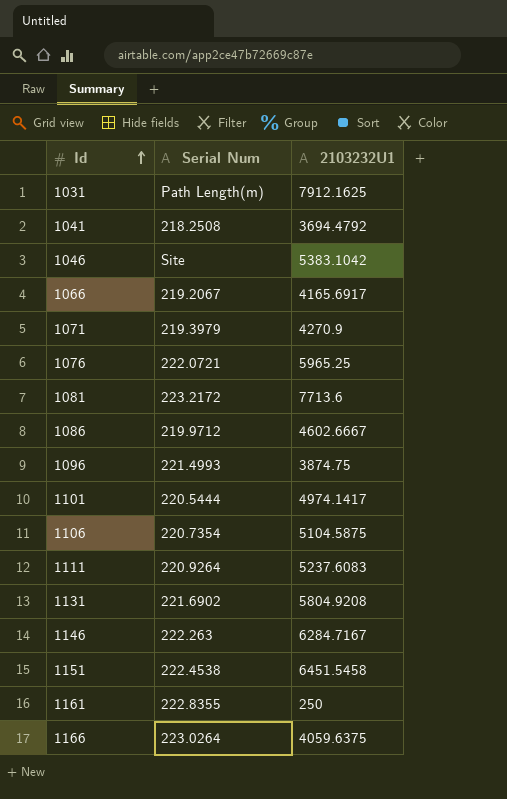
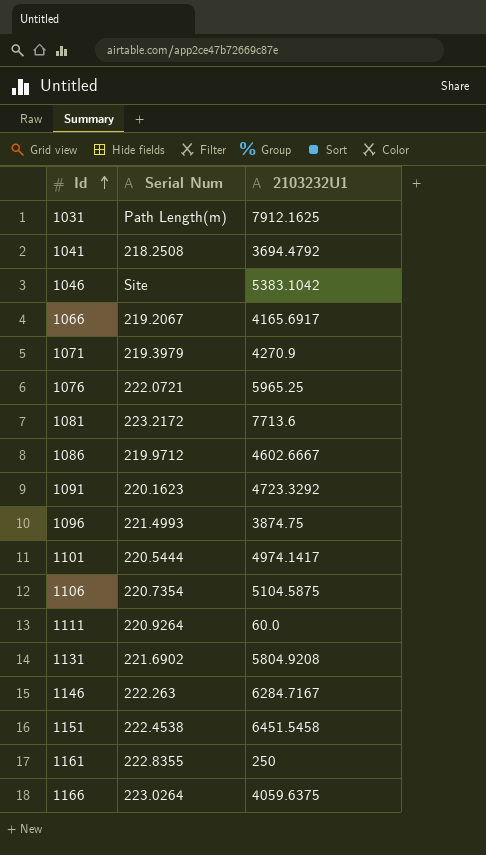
row 1091: none -> 220.1623 | 4723.3292
1111 | 2103232U1: 5237.6083 -> 60.0

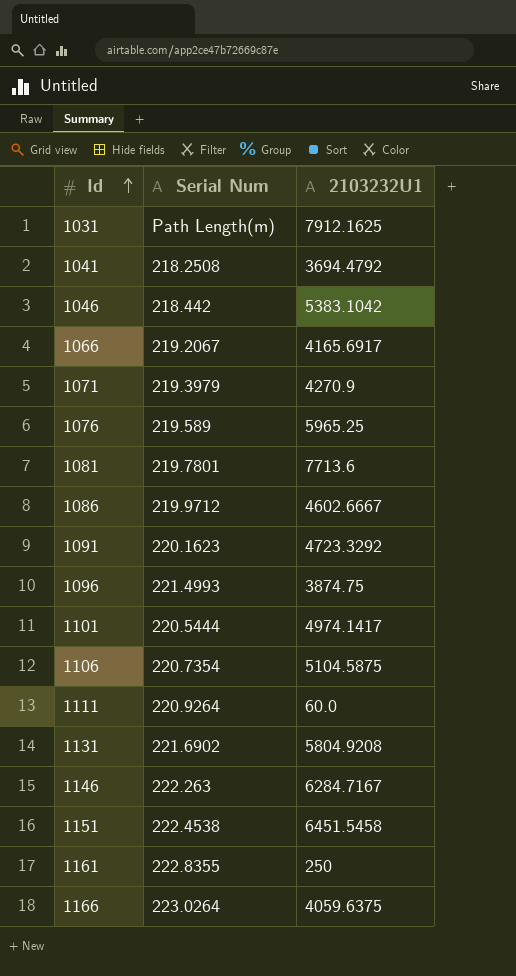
1046 | Serial Num: Site -> 218.442
1076 | Serial Num: 222.0721 -> 219.589
1081 | Serial Num: 223.2172 -> 219.7801

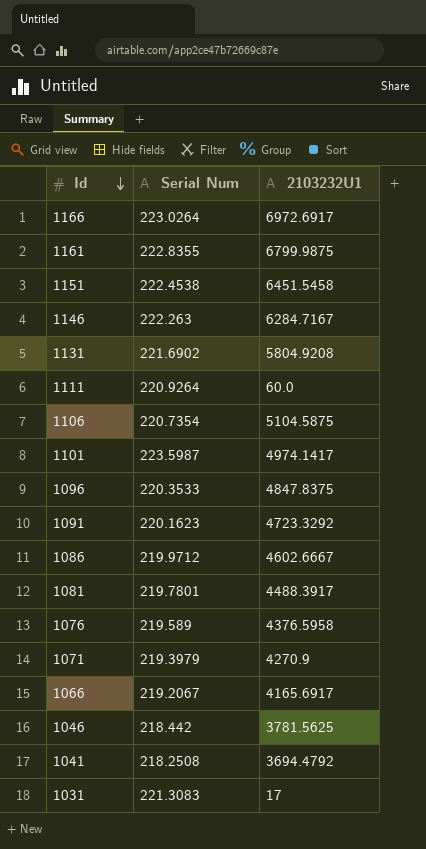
row order: Id ascending -> Id descending
1166 | 2103232U1: 4059.6375 -> 6972.6917
1161 | 2103232U1: 250 -> 6799.9875
1101 | Serial Num: 220.5444 -> 223.5987
1096 | Serial Num: 221.4993 -> 220.3533
1096 | 2103232U1: 3874.75 -> 4847.8375
1081 | 2103232U1: 7713.6 -> 4488.3917
1076 | 2103232U1: 5965.25 -> 4376.5958
1046 | 2103232U1: 5383.1042 -> 3781.5625
1031 | Serial Num: Path Length(m) -> 221.3083
1031 | 2103232U1: 7912.1625 -> 17

